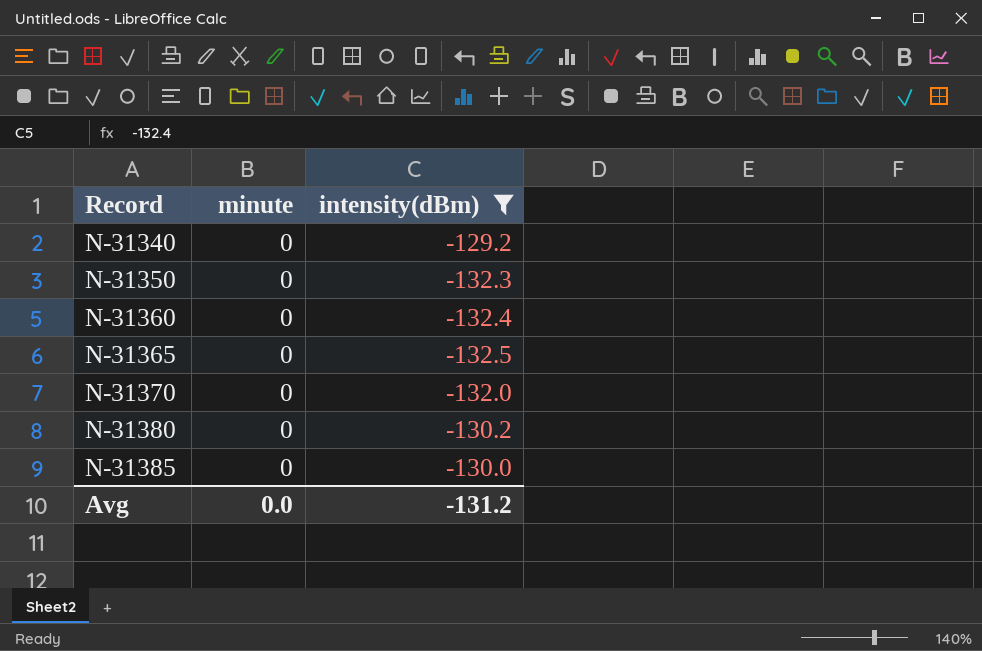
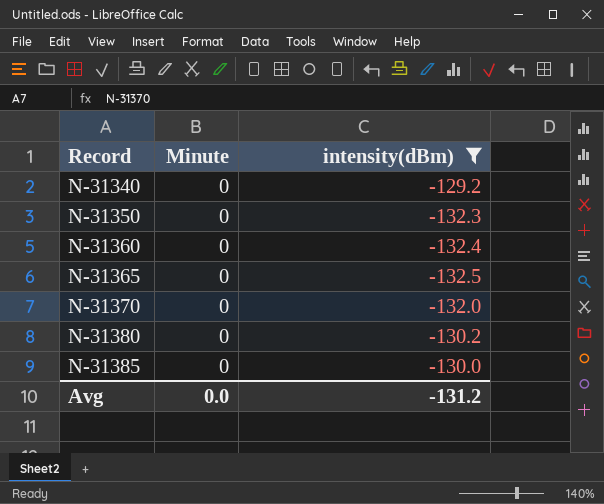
column name: minute -> Minute

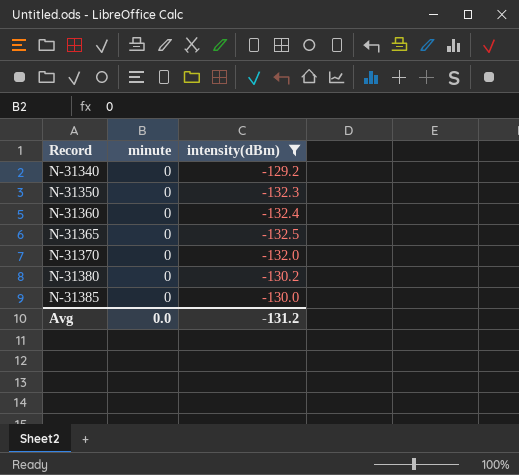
column name: Minute -> minute

